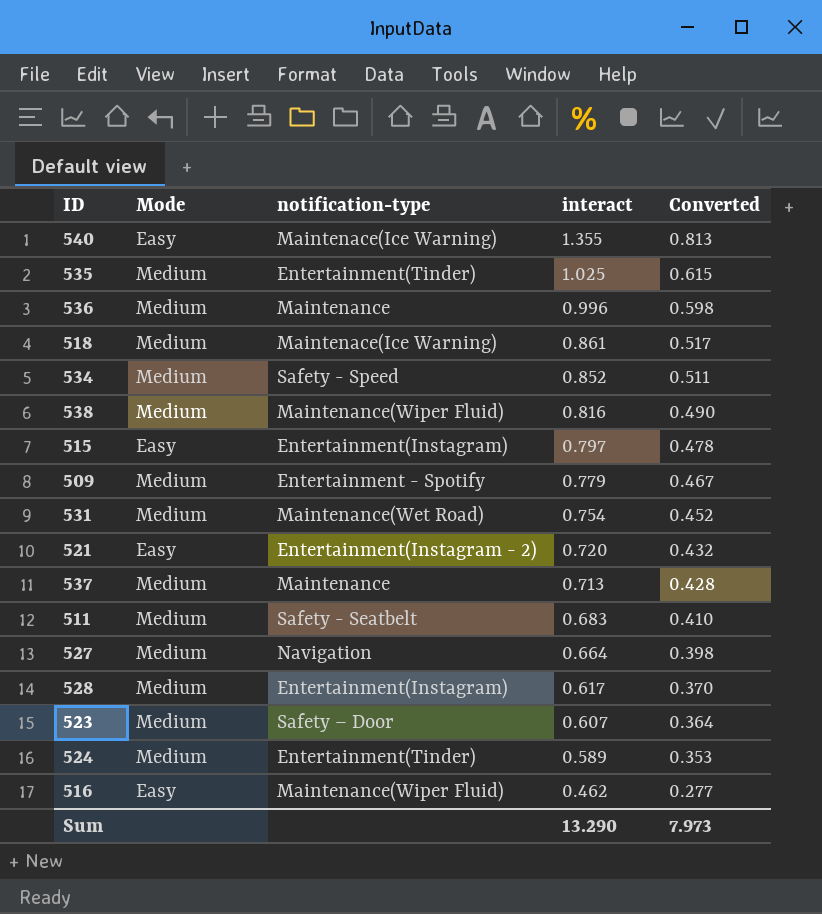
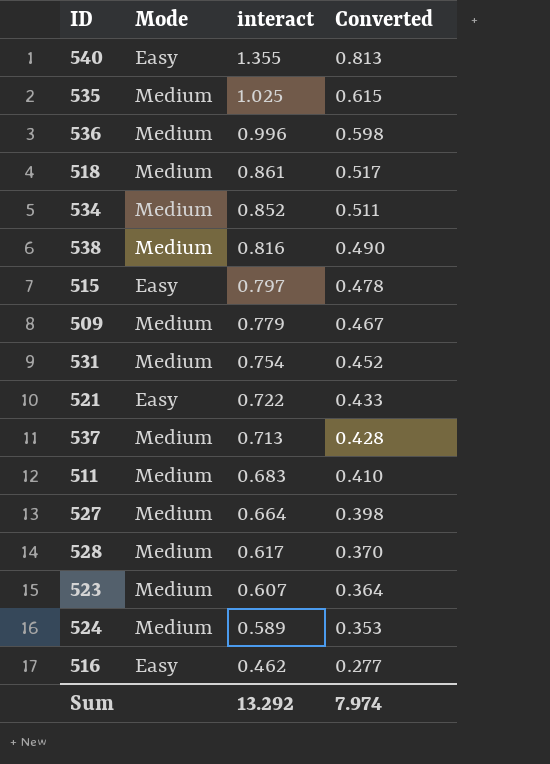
column notification-type | position: 3 -> none
521 | interact: 0.720 -> 0.722
521 | Converted: 0.432 -> 0.433
Sum | interact: 13.290 -> 13.292
Sum | Converted: 7.973 -> 7.974

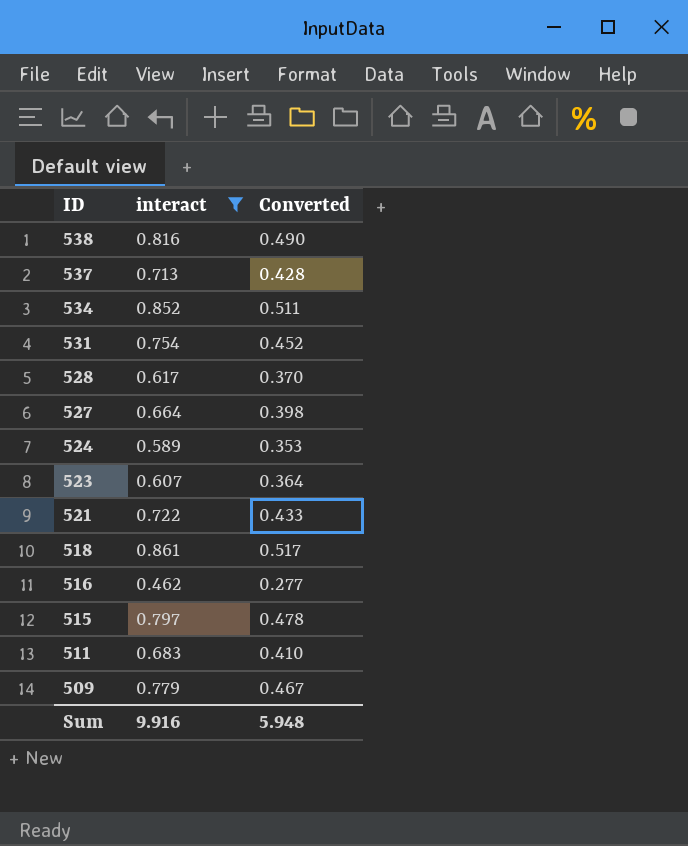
filter: none -> interact <= 0.861
row order: interact descending -> ID descending
column Mode | position: 2 -> none
Sum | interact: 13.292 -> 9.916
Sum | Converted: 7.974 -> 5.948

